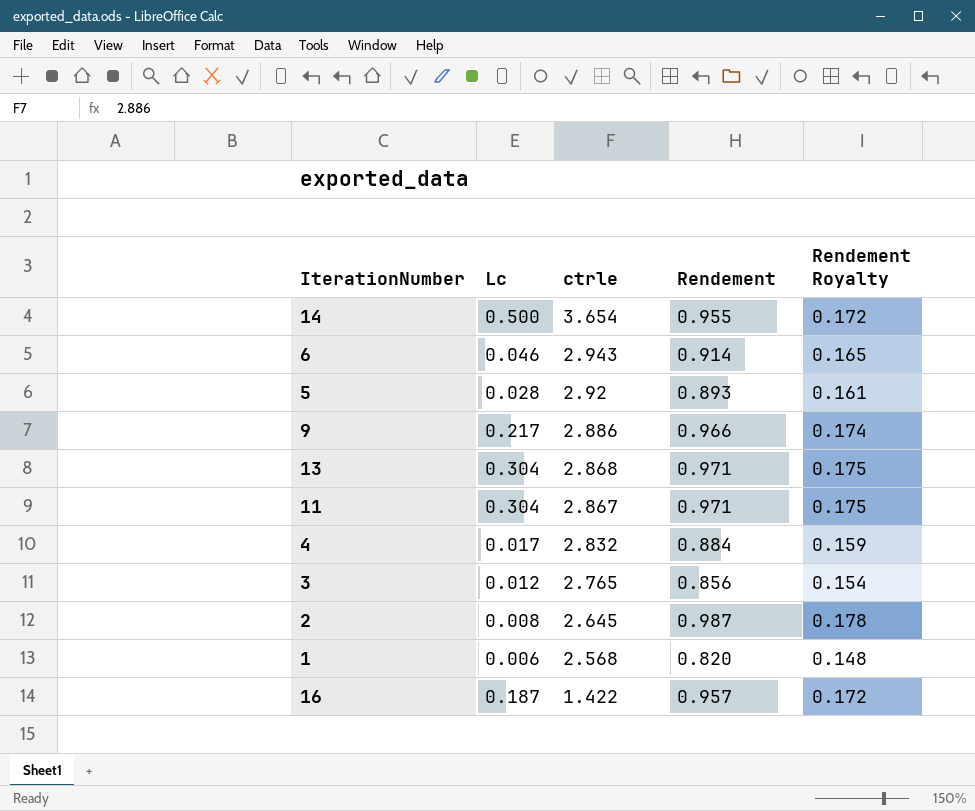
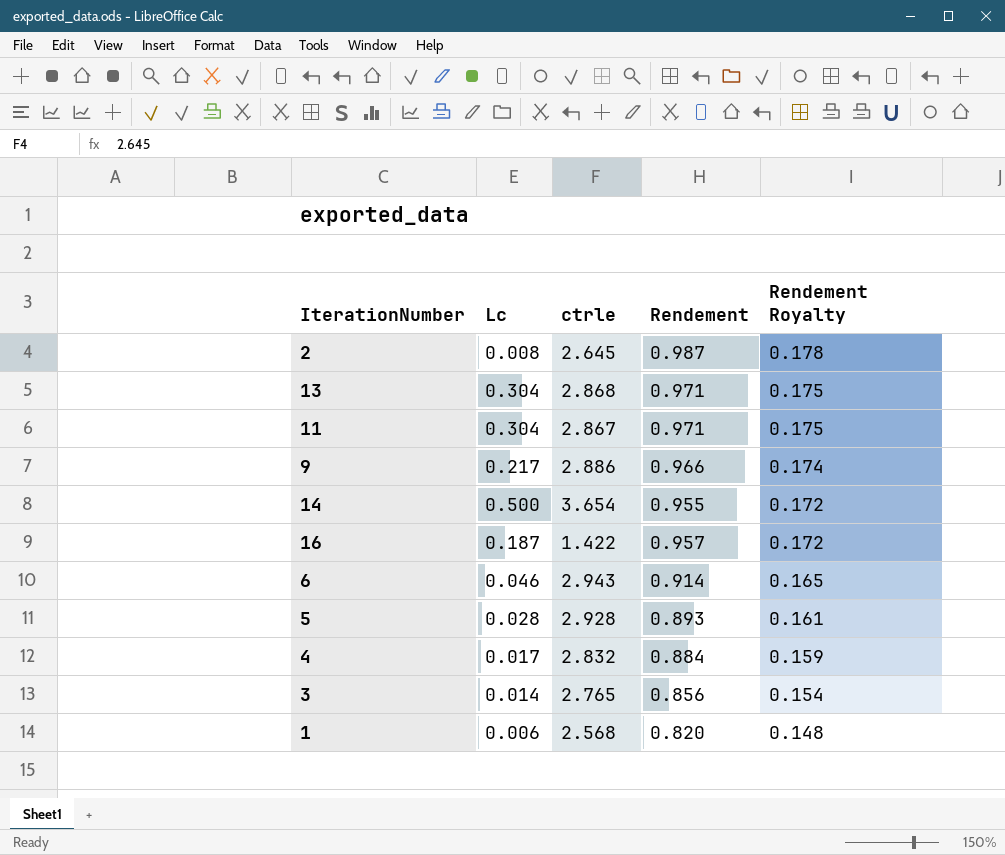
row order: ctrle descending -> Rendement Royalty descending
5 | ctrle: 2.92 -> 2.928
3 | Lc: 0.012 -> 0.014

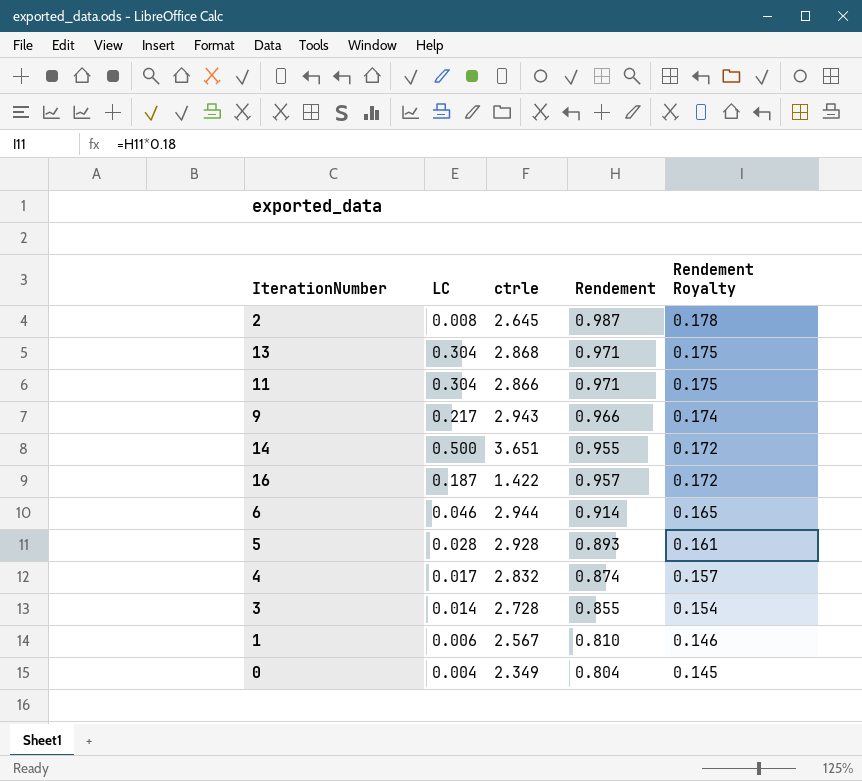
column name: Lc -> LC
11 | ctrle: 2.867 -> 2.866
9 | ctrle: 2.886 -> 2.943
14 | ctrle: 3.654 -> 3.651
6 | ctrle: 2.943 -> 2.944
4 | Rendement: 0.884 -> 0.874
4 | Rendement Royalty: 0.159 -> 0.157
3 | ctrle: 2.765 -> 2.728
3 | Rendement: 0.856 -> 0.855
1 | ctrle: 2.568 -> 2.567
1 | Rendement: 0.820 -> 0.810
1 | Rendement Royalty: 0.148 -> 0.146
row 0: none -> 0.004 | 2.349 | 0.804 | 0.145

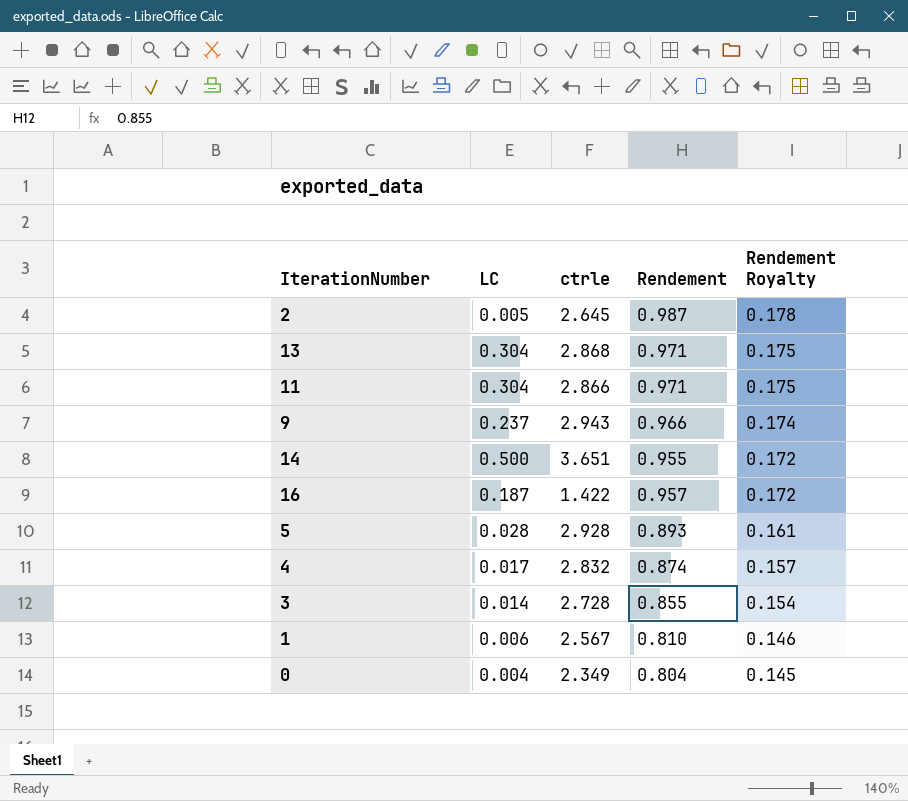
row 6: 0.046 | 2.944 | 0.914 | 0.165 -> none
2 | LC: 0.008 -> 0.005
9 | LC: 0.217 -> 0.237

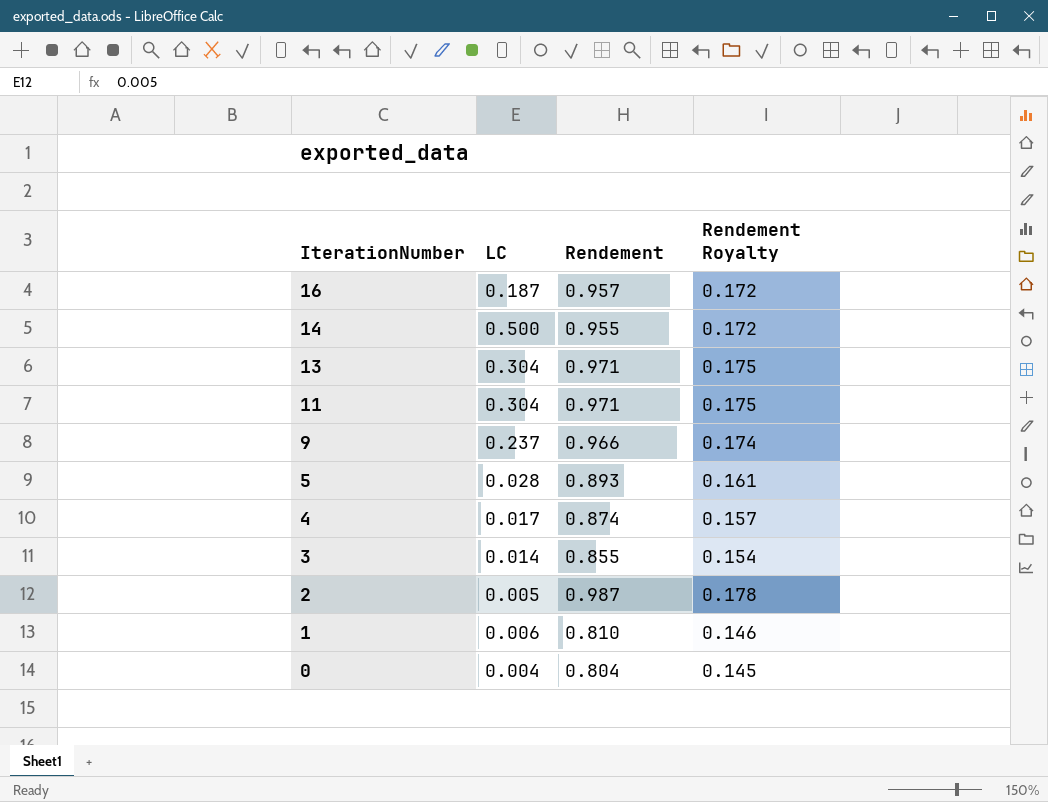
row order: Rendement Royalty descending -> IterationNumber descending
column ctrle | position: 3 -> none

